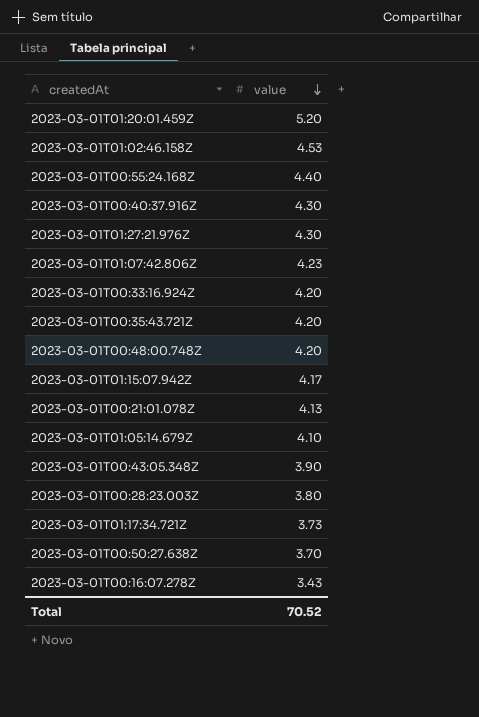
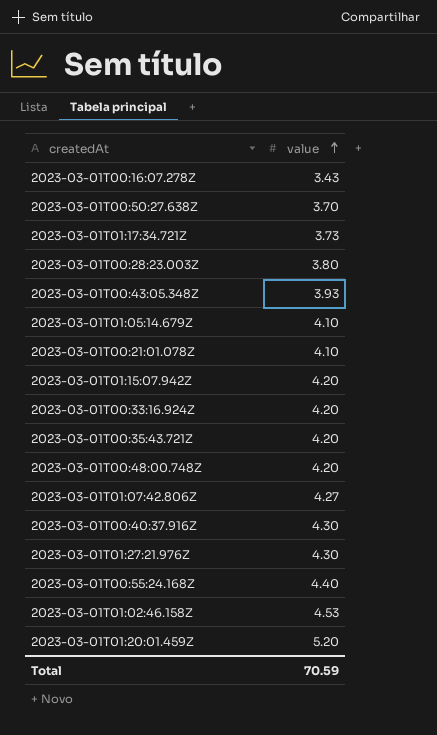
row order: value descending -> value ascending
2023-03-01T00:43:05.348Z | value: 3.90 -> 3.93
2023-03-01T00:21:01.078Z | value: 4.13 -> 4.10
2023-03-01T01:15:07.942Z | value: 4.17 -> 4.20
2023-03-01T01:07:42.806Z | value: 4.23 -> 4.27
Total | value: 70.52 -> 70.59

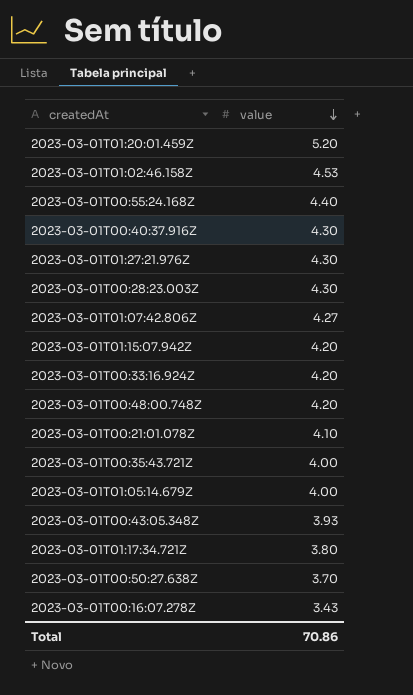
row order: value ascending -> value descending
2023-03-01T00:28:23.003Z | value: 3.80 -> 4.30
2023-03-01T00:35:43.721Z | value: 4.20 -> 4.00
2023-03-01T01:05:14.679Z | value: 4.10 -> 4.00
2023-03-01T01:17:34.721Z | value: 3.73 -> 3.80
Total | value: 70.59 -> 70.86

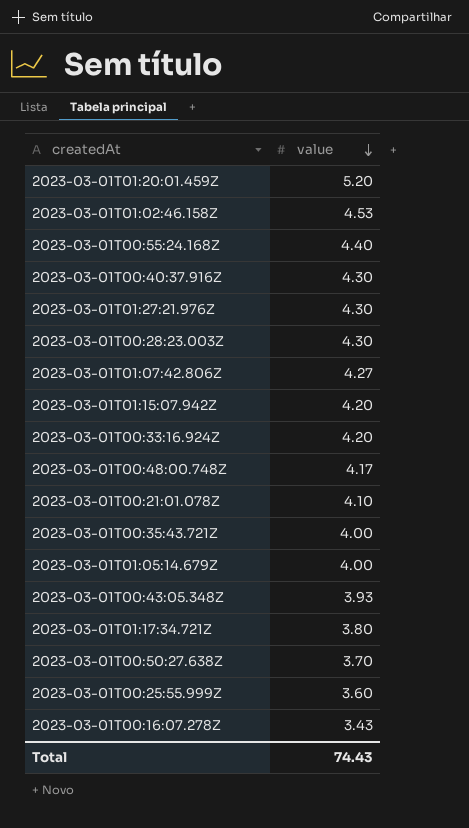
2023-03-01T00:48:00.748Z | value: 4.20 -> 4.17
row 2023-03-01T00:25:55.999Z: none -> 3.60
Total | value: 70.86 -> 74.43

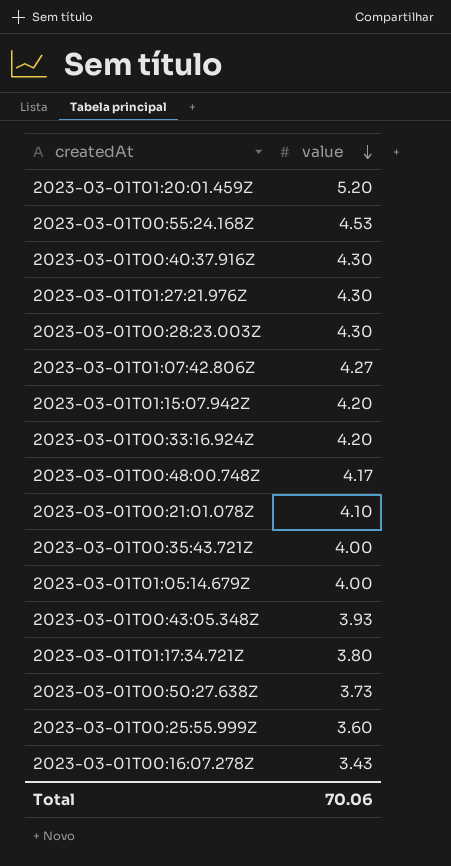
row 2023-03-01T01:02:46.158Z: 4.53 -> none
2023-03-01T00:55:24.168Z | value: 4.40 -> 4.53
2023-03-01T00:50:27.638Z | value: 3.70 -> 3.73
Total | value: 74.43 -> 70.06

